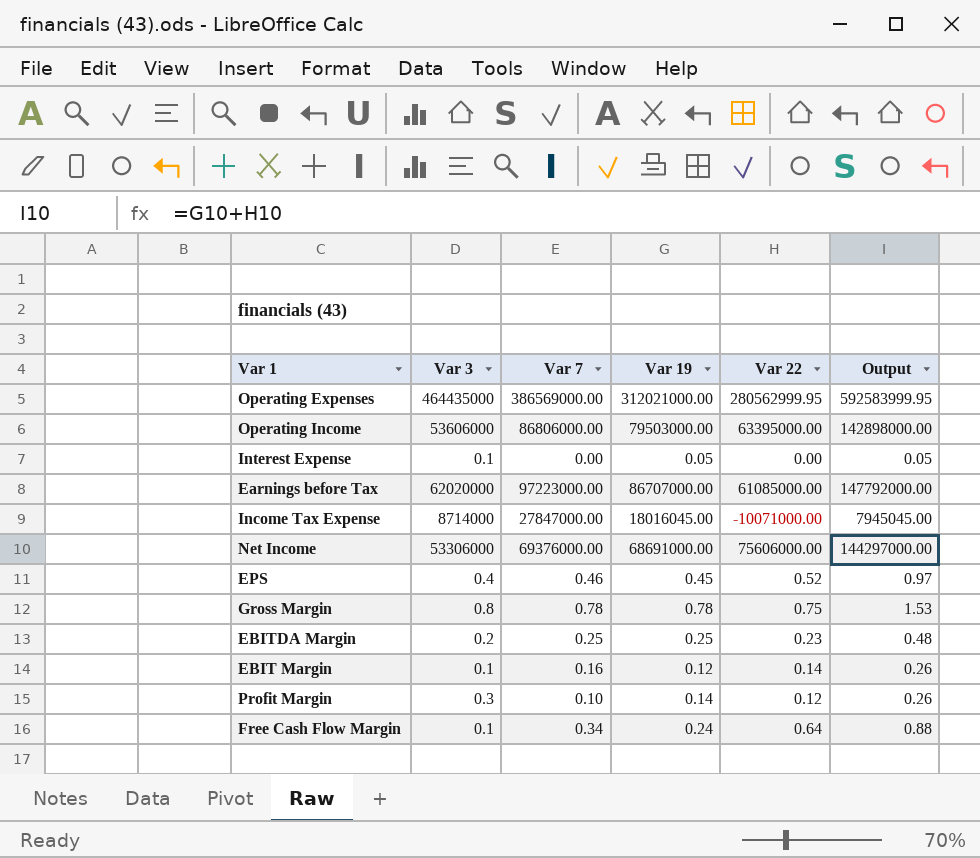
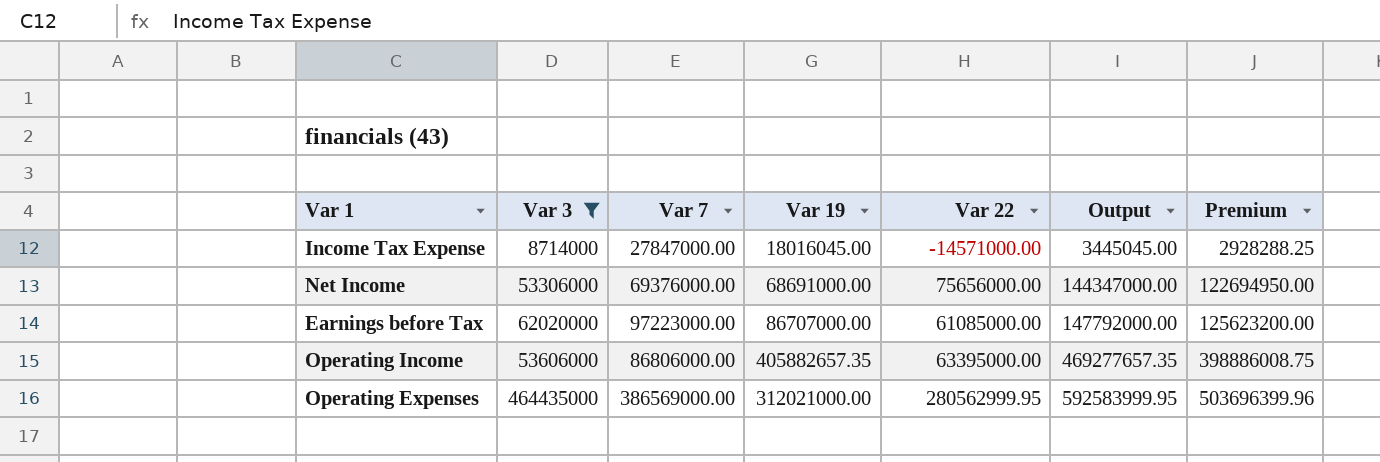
filter: none -> Var 3 >= 8714000
row order: none -> Output ascending
column Premium | formula: none -> [Output] * 0.85
Income Tax Expense | Var 22: -10071000.00 -> -14571000.00
Income Tax Expense | Output: 7945045.00 -> 3445045.00
Net Income | Var 22: 75606000.00 -> 75656000.00
Net Income | Output: 144297000.00 -> 144347000.00
Operating Income | Var 19: 79503000.00 -> 405882657.35
Operating Income | Output: 142898000.00 -> 469277657.35

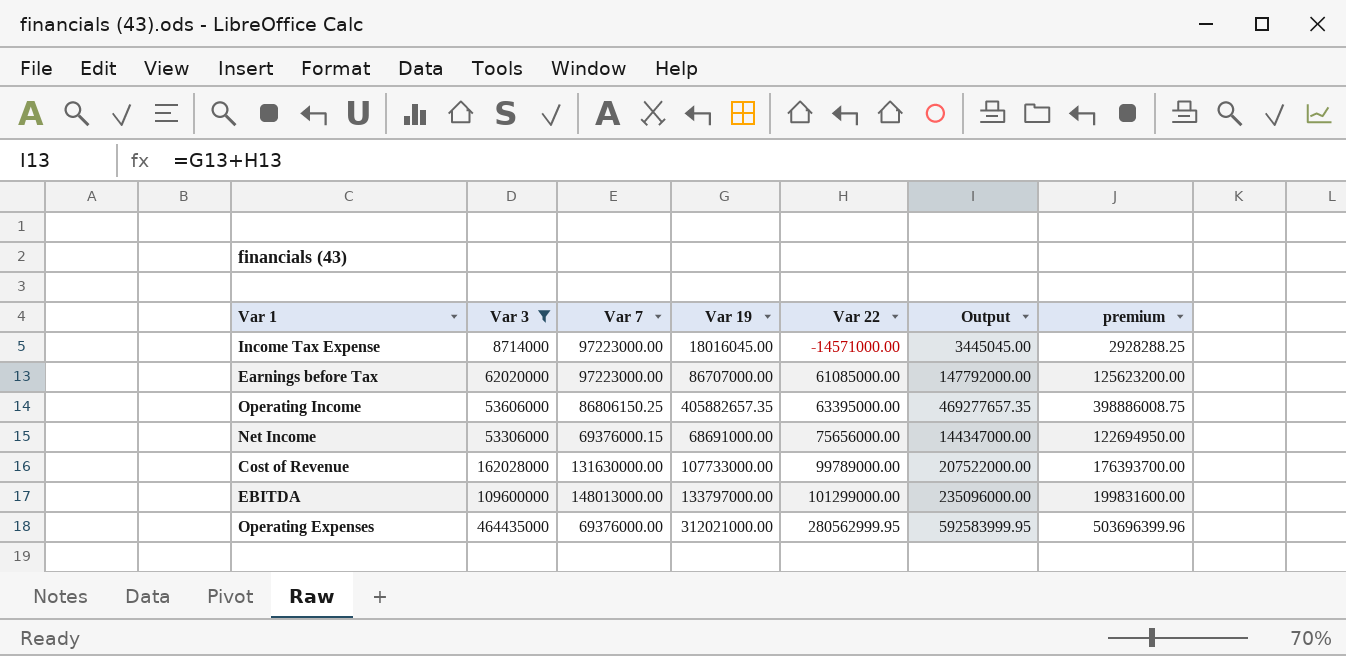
row order: Output ascending -> Var 22 ascending
column name: Premium -> premium
Income Tax Expense | Var 7: 27847000.00 -> 97223000.00
Operating Income | Var 7: 86806000.00 -> 86806150.25
Net Income | Var 7: 69376000.00 -> 69376000.15
row Cost of Revenue: none -> 162028000 | 131630000.00 | 107733000.00 | 99789000.00 | 207522000.00 | 176393700.00
row EBITDA: none -> 109600000 | 148013000.00 | 133797000.00 | 101299000.00 | 235096000.00 | 199831600.00
Operating Expenses | Var 7: 386569000.00 -> 69376000.00

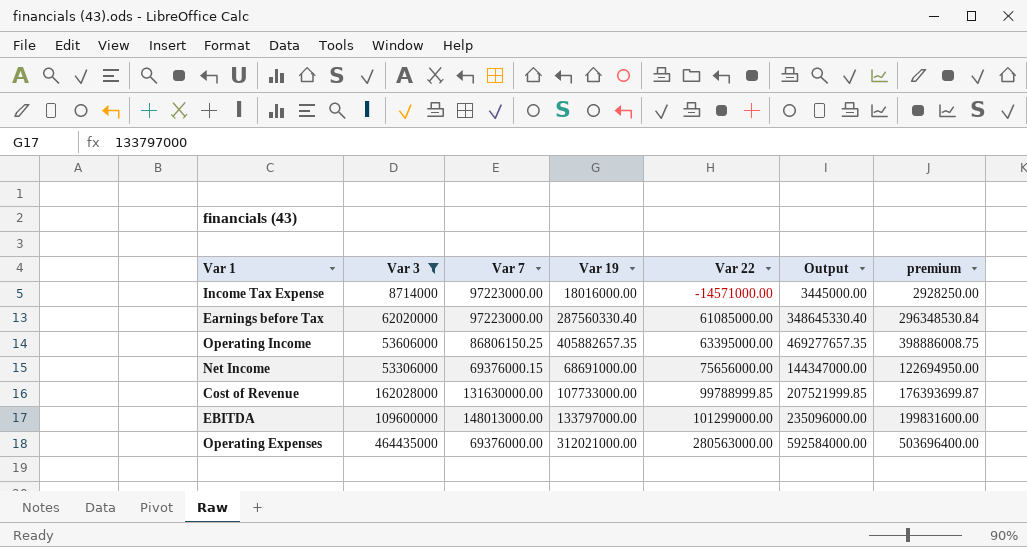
Income Tax Expense | Var 19: 18016045.00 -> 18016000.00
Income Tax Expense | Output: 3445045.00 -> 3445000.00
Income Tax Expense | premium: 2928288.25 -> 2928250.00
Earnings before Tax | Var 19: 86707000.00 -> 287560330.40
Earnings before Tax | Output: 147792000.00 -> 348645330.40
Earnings before Tax | premium: 125623200.00 -> 296348530.84
Cost of Revenue | Var 22: 99789000.00 -> 99788999.85
Cost of Revenue | Output: 207522000.00 -> 207521999.85
Cost of Revenue | premium: 176393700.00 -> 176393699.87
Operating Expenses | Var 22: 280562999.95 -> 280563000.00
Operating Expenses | Output: 592583999.95 -> 592584000.00
Operating Expenses | premium: 503696399.96 -> 503696400.00

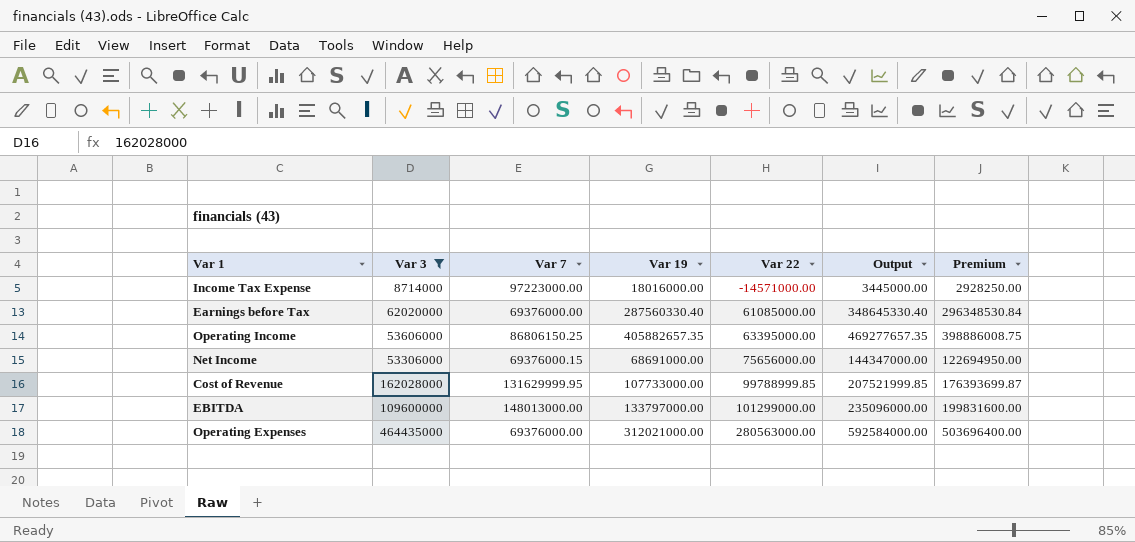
column name: premium -> Premium
Earnings before Tax | Var 7: 97223000.00 -> 69376000.00
Cost of Revenue | Var 7: 131630000.00 -> 131629999.95

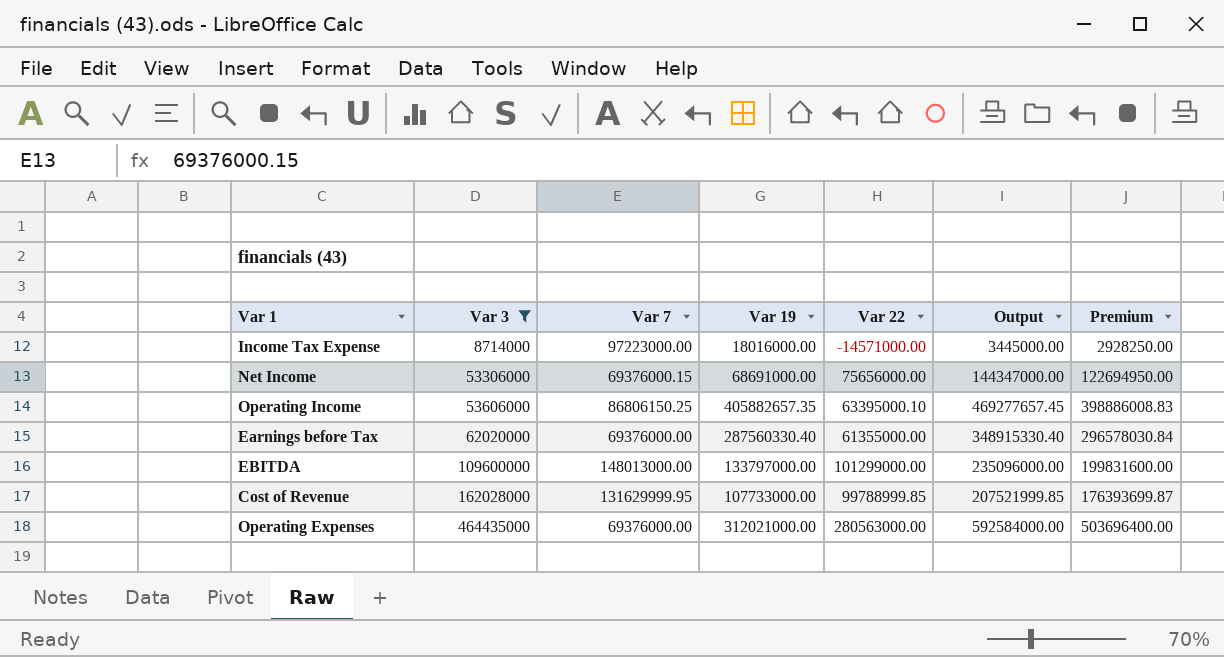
row order: Var 22 ascending -> Var 3 ascending
Operating Income | Var 22: 63395000.00 -> 63395000.10
Operating Income | Output: 469277657.35 -> 469277657.45
Operating Income | Premium: 398886008.75 -> 398886008.83
Earnings before Tax | Var 22: 61085000.00 -> 61355000.00
Earnings before Tax | Output: 348645330.40 -> 348915330.40
Earnings before Tax | Premium: 296348530.84 -> 296578030.84

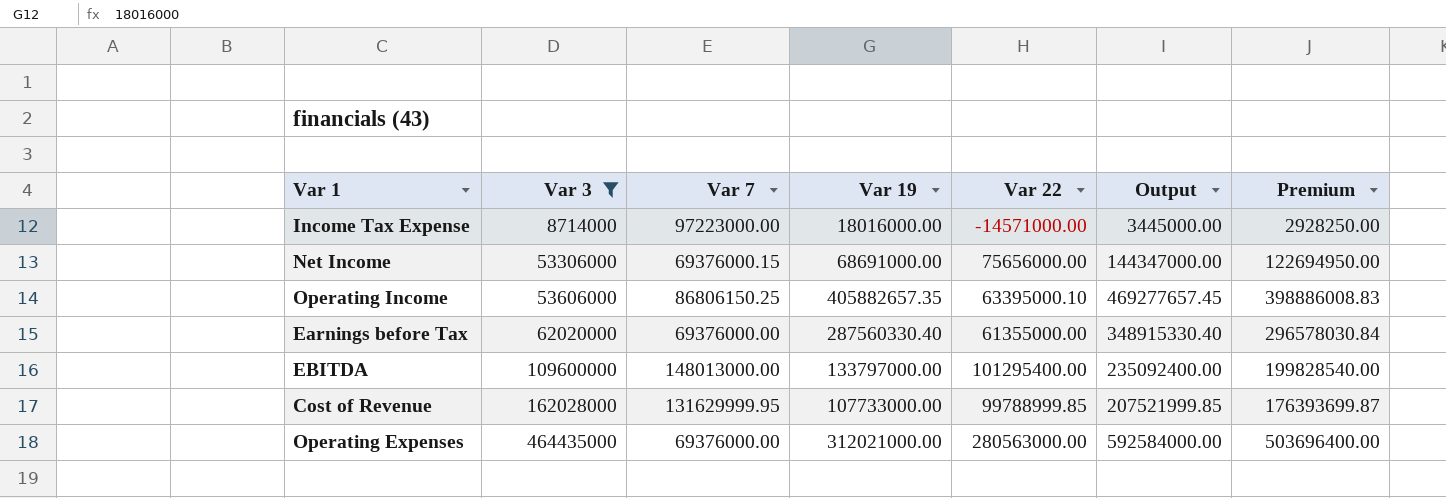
EBITDA | Var 22: 101299000.00 -> 101295400.00
EBITDA | Output: 235096000.00 -> 235092400.00
EBITDA | Premium: 199831600.00 -> 199828540.00

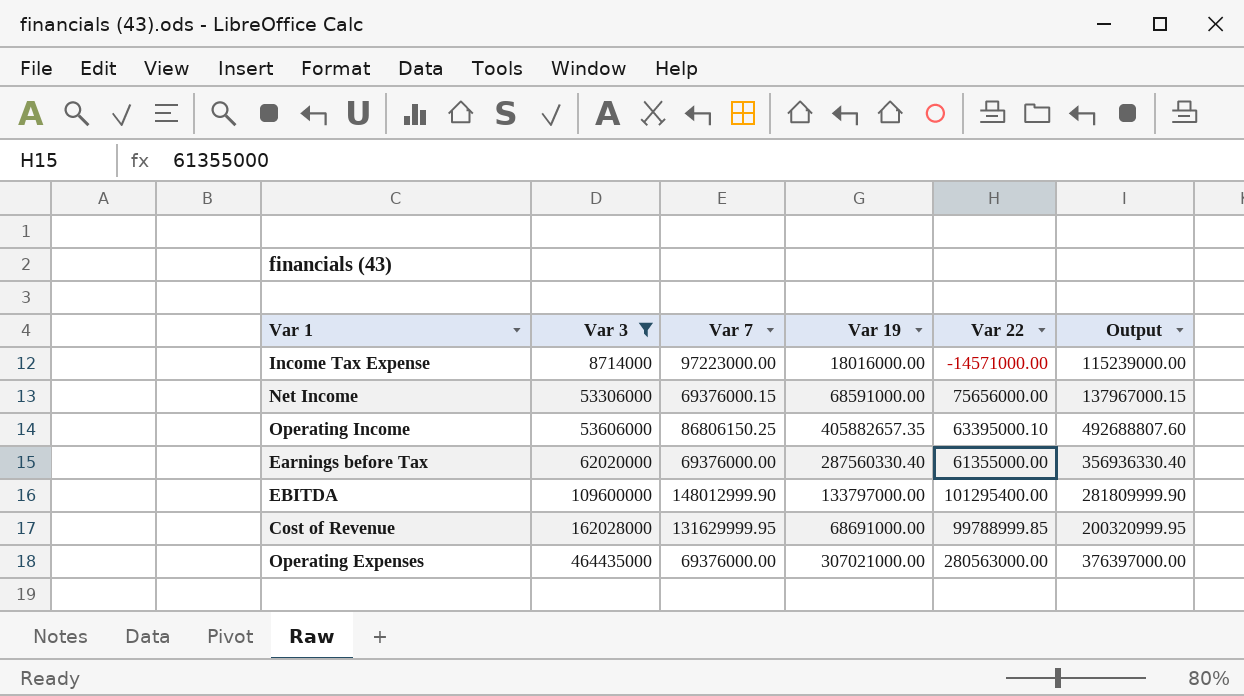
column Premium | formula: [Output] * 0.85 -> none
column Output | formula: [Var 19] + [Var 22] -> [Var 7] + [Var 19]
Net Income | Var 19: 68691000.00 -> 68591000.00
EBITDA | Var 7: 148013000.00 -> 148012999.90
Cost of Revenue | Var 19: 107733000.00 -> 68691000.00
Operating Expenses | Var 19: 312021000.00 -> 307021000.00

